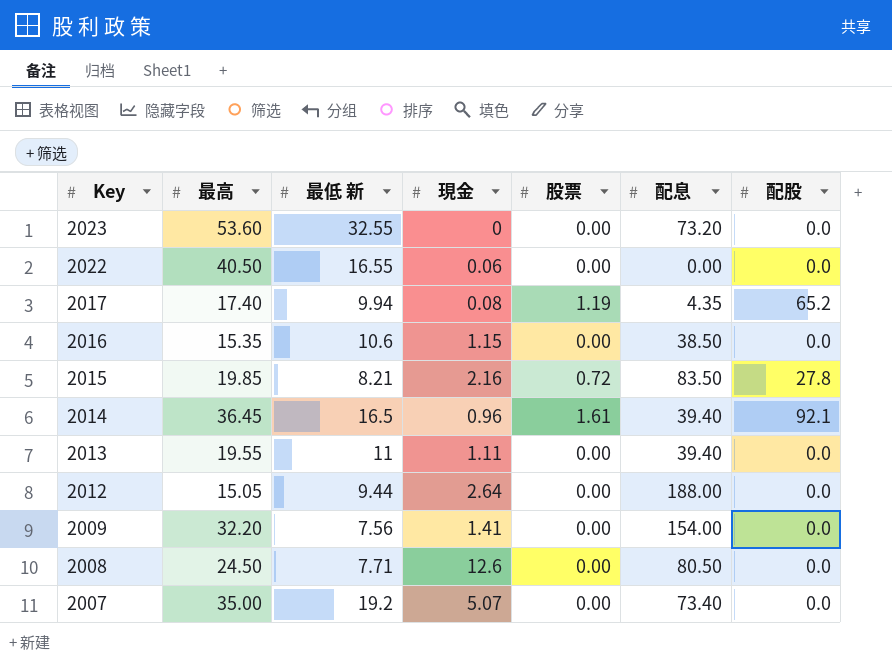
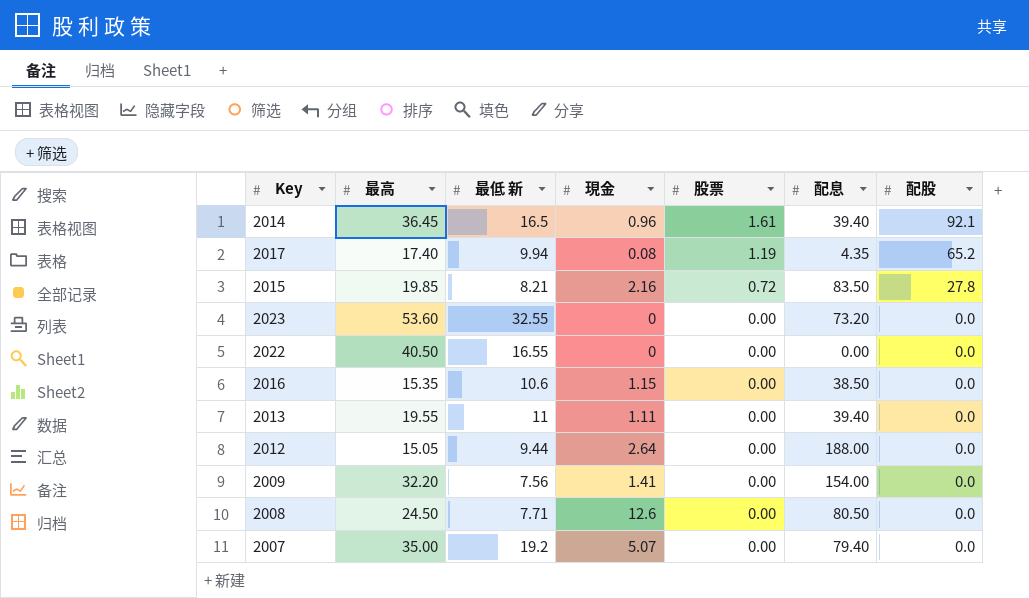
row order: Key descending -> 股票 descending
2022 | 現金: 0.06 -> 0
2007 | 配息: 73.40 -> 79.40

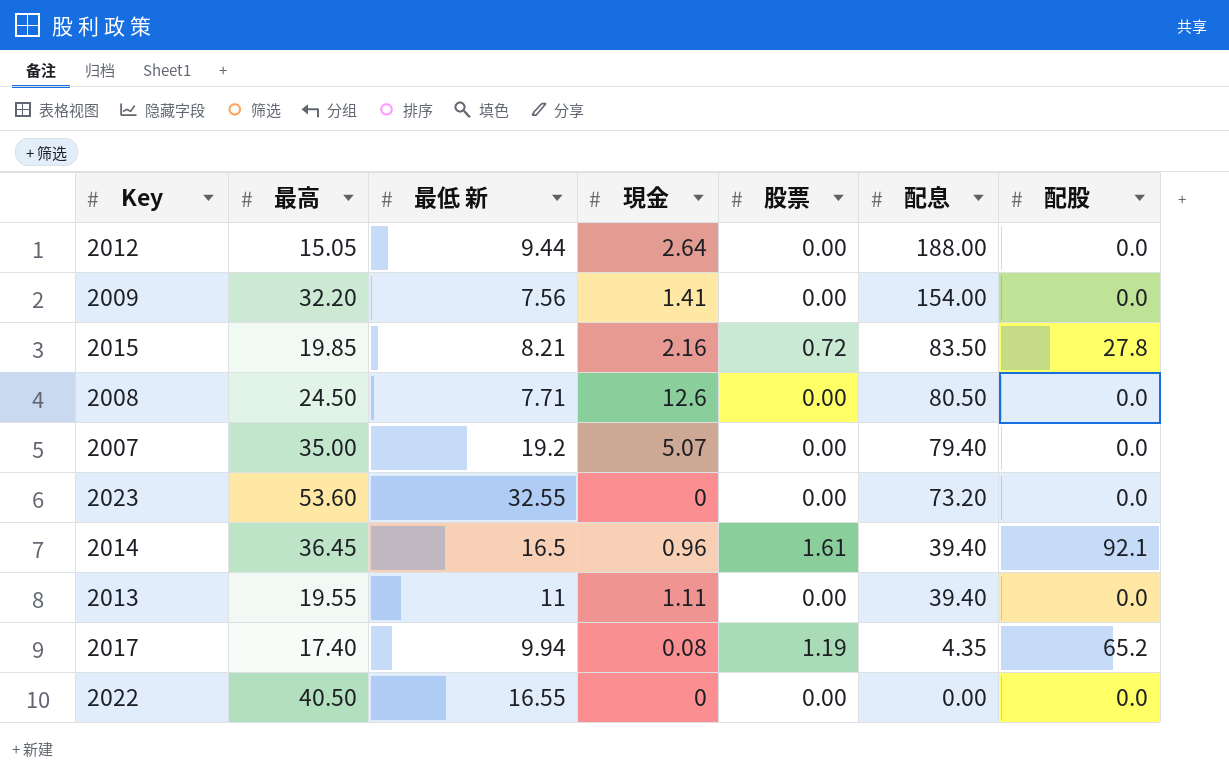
row order: 股票 descending -> 配息 descending
row 2016: 15.35 | 10.6 | 1.15 | 0.00 | 38.50 | 0.0 -> none

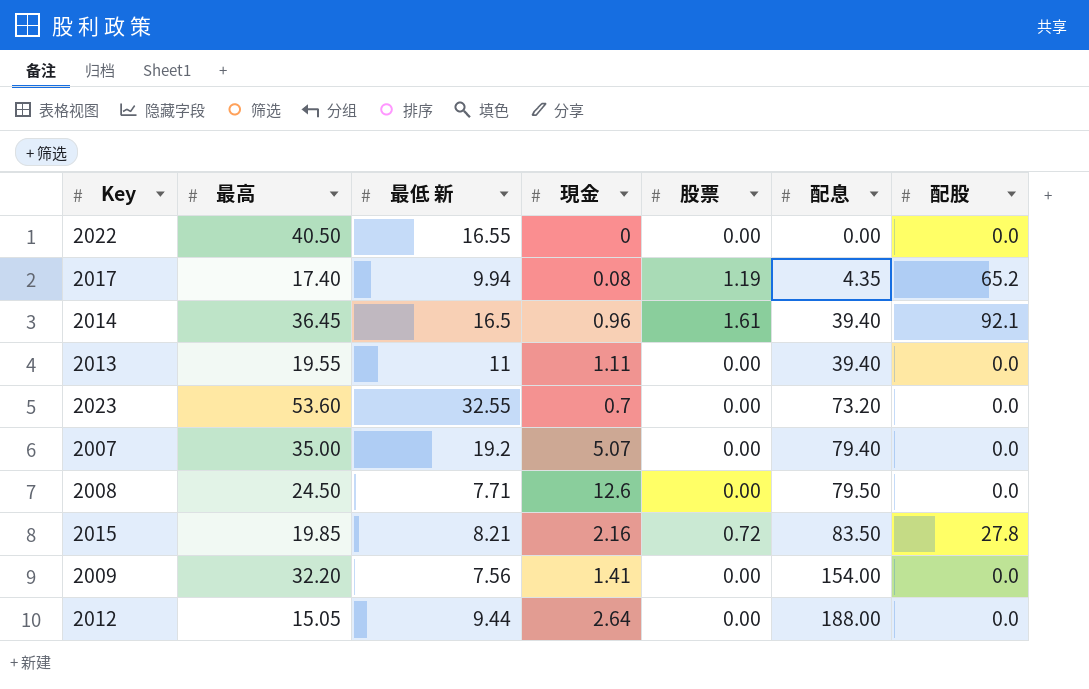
row order: 配息 descending -> 配息 ascending
2023 | 現金: 0 -> 0.7
2008 | 配息: 80.50 -> 79.50

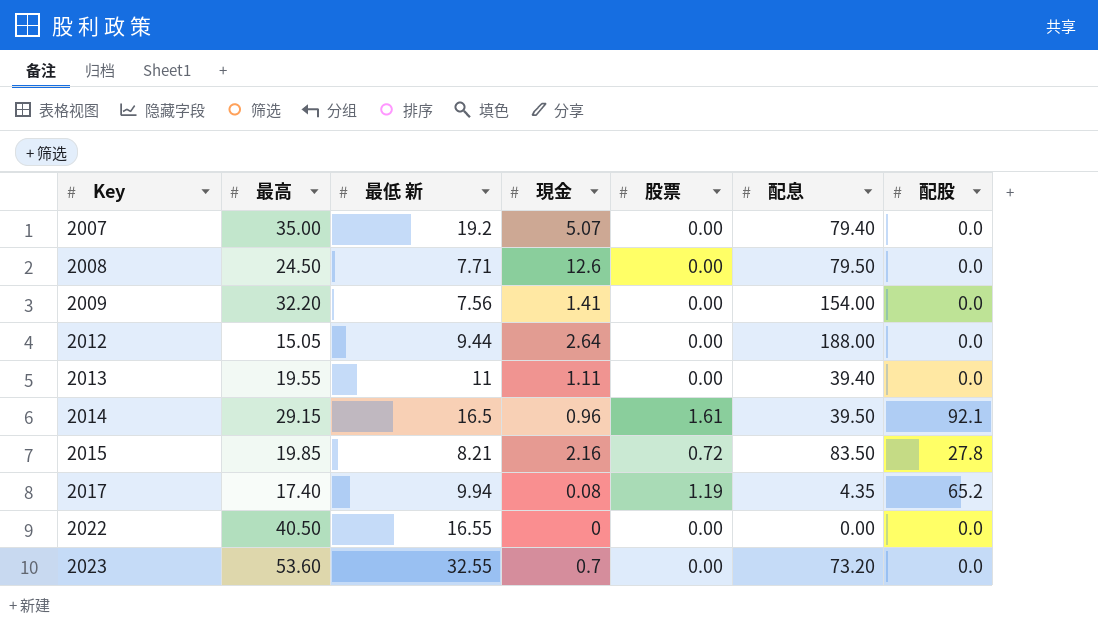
row order: 配息 ascending -> Key ascending
2014 | 最高: 36.45 -> 29.15
2014 | 配息: 39.40 -> 39.50

